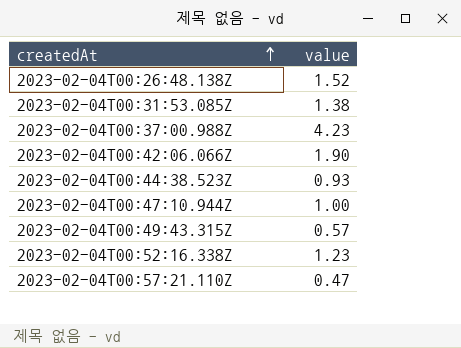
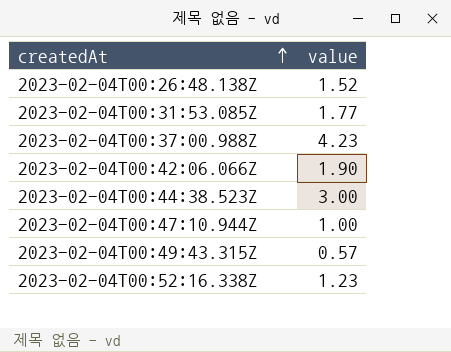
row 2023-02-04T00:57:21.110Z: 0.47 -> none
2023-02-04T00:31:53.085Z | value: 1.38 -> 1.77
2023-02-04T00:44:38.523Z | value: 0.93 -> 3.00

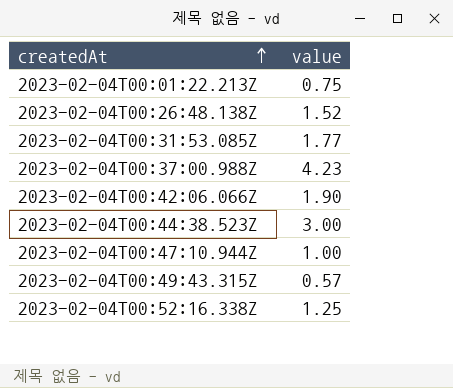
row 2023-02-04T00:01:22.213Z: none -> 0.75
2023-02-04T00:52:16.338Z | value: 1.23 -> 1.25

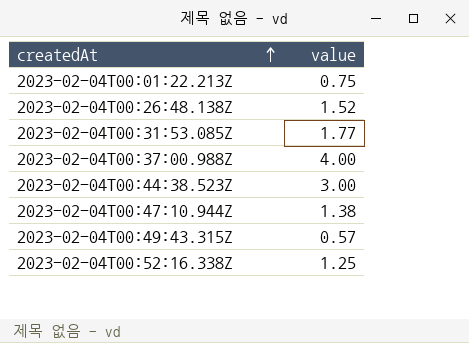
row 2023-02-04T00:42:06.066Z: 1.90 -> none
2023-02-04T00:37:00.988Z | value: 4.23 -> 4.00
2023-02-04T00:47:10.944Z | value: 1.00 -> 1.38

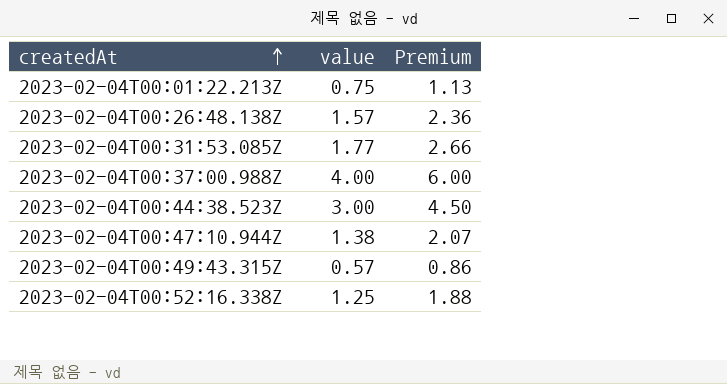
column Premium | formula: none -> [value] * 1.5
2023-02-04T00:26:48.138Z | value: 1.52 -> 1.57

